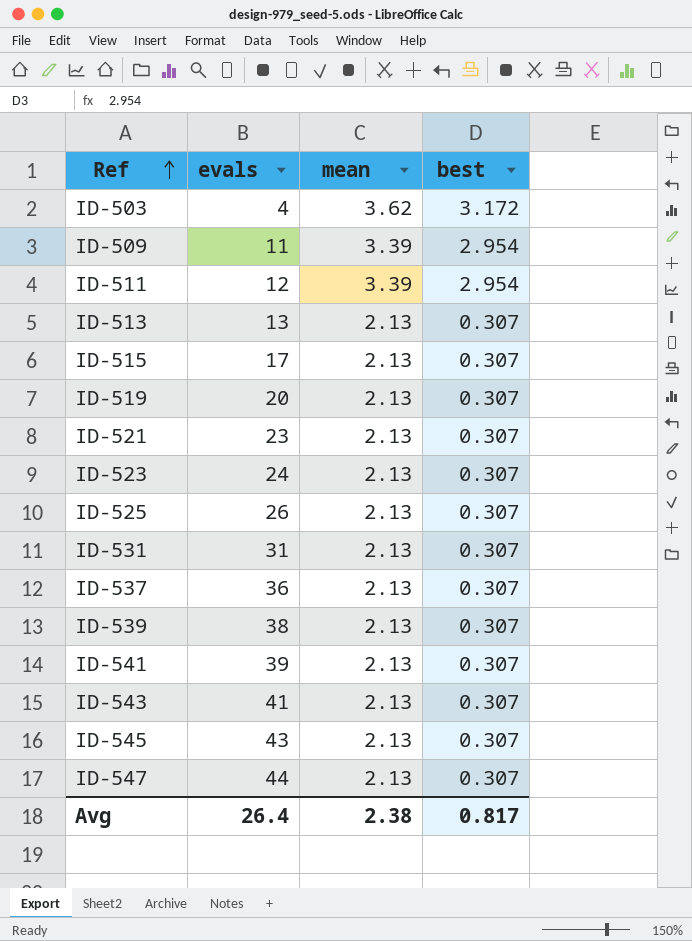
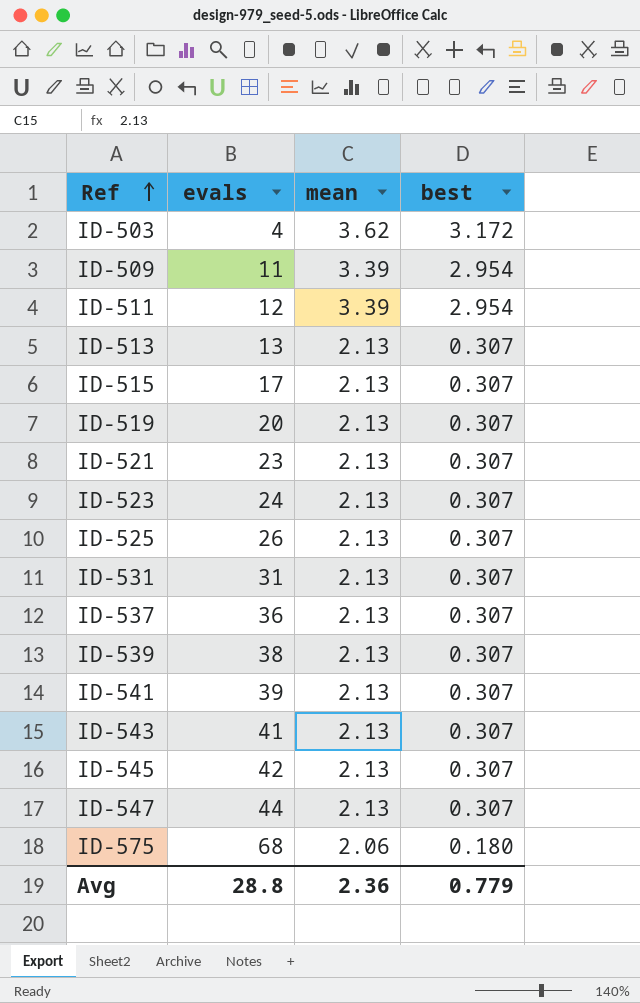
ID-545 | evals: 43 -> 42
row ID-575: none -> 68 | 2.06 | 0.180
Avg | evals: 26.4 -> 28.8
Avg | mean: 2.38 -> 2.36
Avg | best: 0.817 -> 0.779

